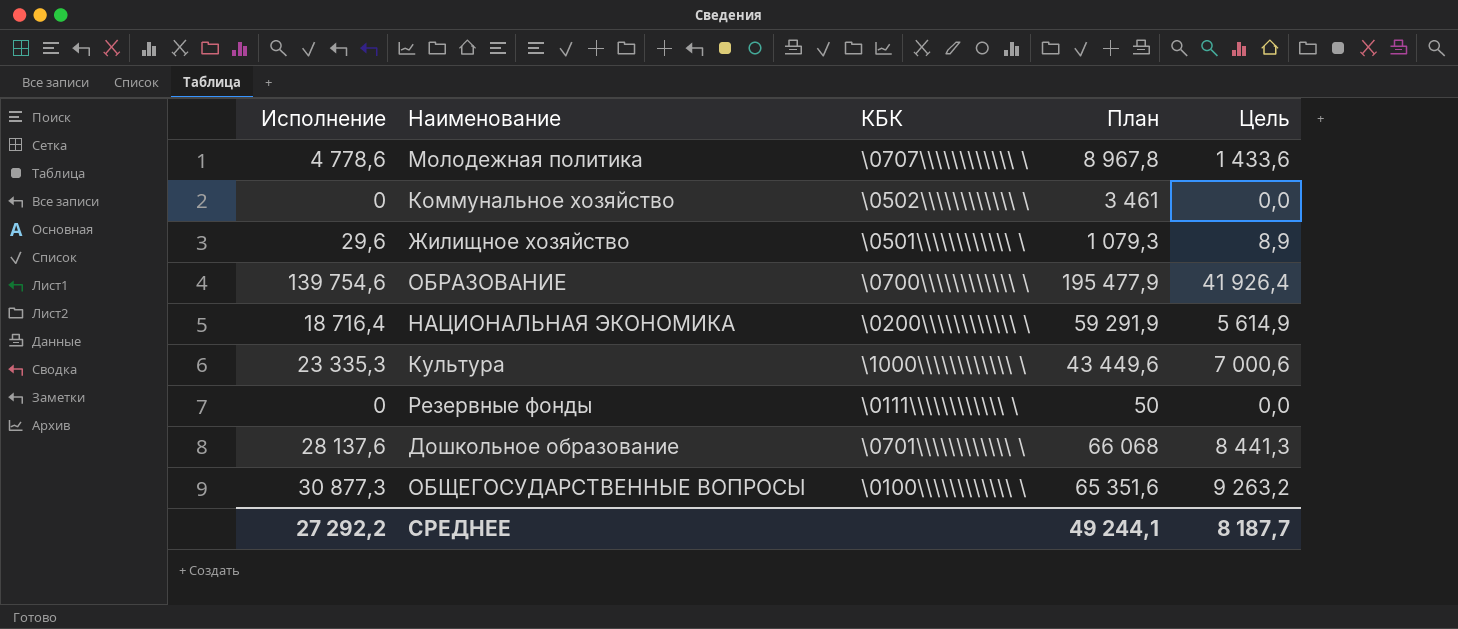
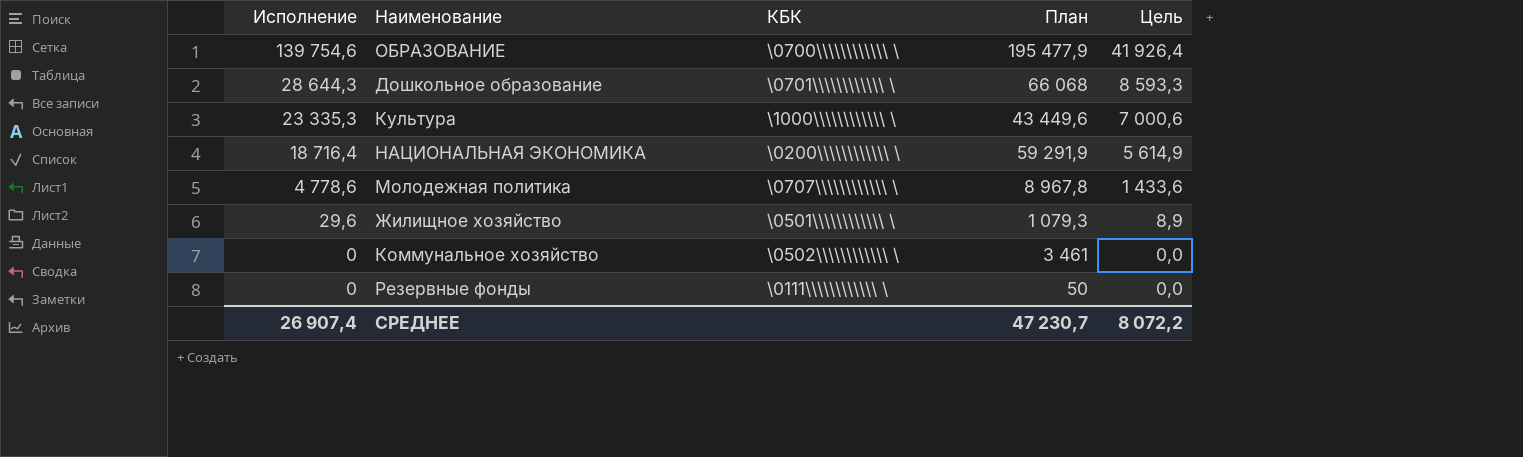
row order: none -> Исполнение descending
row ОБЩЕГОСУДАРСТВЕННЫЕ ВОПРОСЫ: 30 877,3 | \0100\\\\\\\\\\\\ \ | 65 351,6 | 9 263,2 -> none
Дошкольное образование | Исполнение: 28 137,6 -> 28 644,3
Дошкольное образование | Цель: 8 441,3 -> 8 593,3
СРЕДНЕЕ | Исполнение: 27 292,2 -> 26 907,4
СРЕДНЕЕ | План: 49 244,1 -> 47 230,7
СРЕДНЕЕ | Цель: 8 187,7 -> 8 072,2

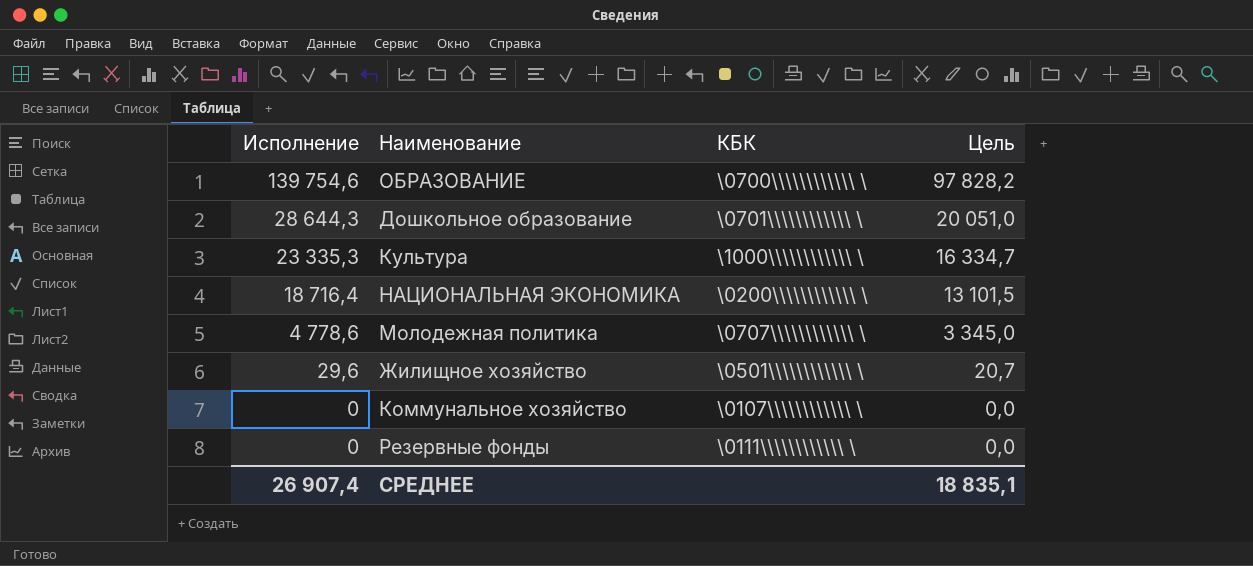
column План | position: 4 -> none
column Цель | formula: [Исполнение] * 0,3 -> [Исполнение] * 0,7
Коммунальное хозяйство | КБК: \0502\\\\\\\\\\\\ \ -> \0107\\\\\\\\\\\\ \
СРЕДНЕЕ | Цель: 8 072,2 -> 18 835,1

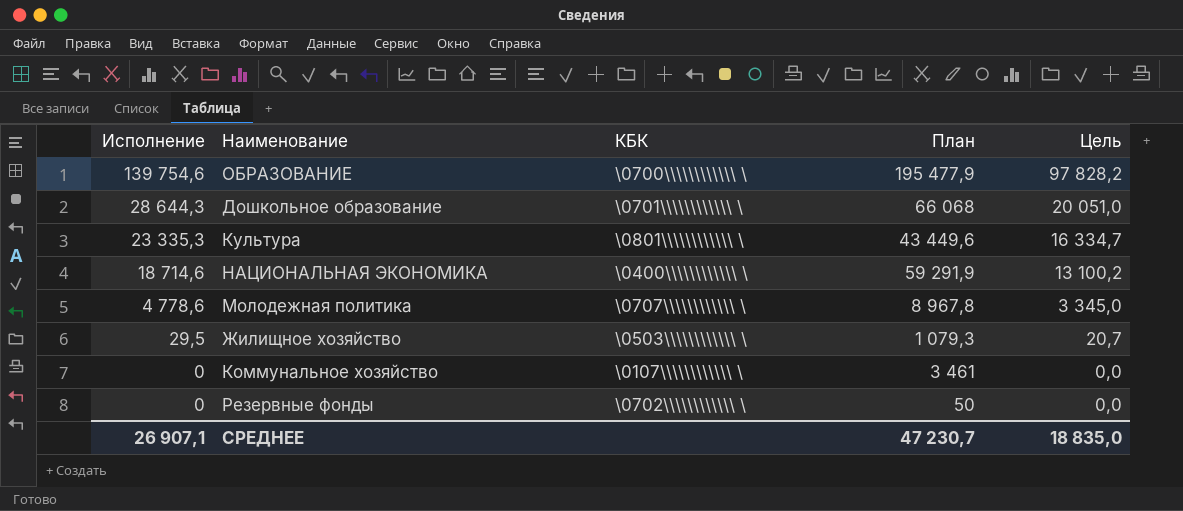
column План | position: none -> 4
Культура | КБК: \1000\\\\\\\\\\\\ \ -> \0801\\\\\\\\\\\\ \
НАЦИОНАЛЬНАЯ ЭКОНОМИКА | Исполнение: 18 716,4 -> 18 714,6
НАЦИОНАЛЬНАЯ ЭКОНОМИКА | КБК: \0200\\\\\\\\\\\\ \ -> \0400\\\\\\\\\\\\ \
НАЦИОНАЛЬНАЯ ЭКОНОМИКА | Цель: 13 101,5 -> 13 100,2
Жилищное хозяйство | Исполнение: 29,6 -> 29,5
Жилищное хозяйство | КБК: \0501\\\\\\\\\\\\ \ -> \0503\\\\\\\\\\\\ \
Резервные фонды | КБК: \0111\\\\\\\\\\\\ \ -> \0702\\\\\\\\\\\\ \
СРЕДНЕЕ | Исполнение: 26 907,4 -> 26 907,1
СРЕДНЕЕ | Цель: 18 835,1 -> 18 835,0

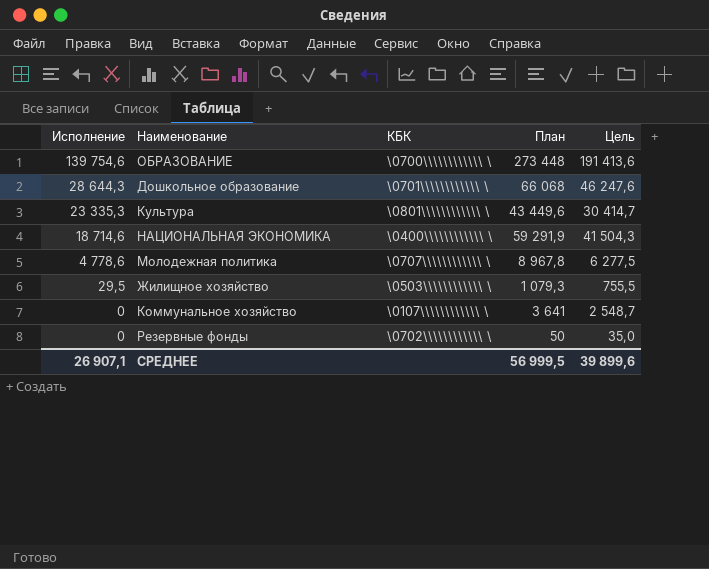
column Цель | formula: [Исполнение] * 0,7 -> [План] * 0,7
ОБРАЗОВАНИЕ | План: 195 477,9 -> 273 448
Коммунальное хозяйство | План: 3 461 -> 3 641
СРЕДНЕЕ | План: 47 230,7 -> 56 999,5
СРЕДНЕЕ | Цель: 18 835,0 -> 39 899,6

